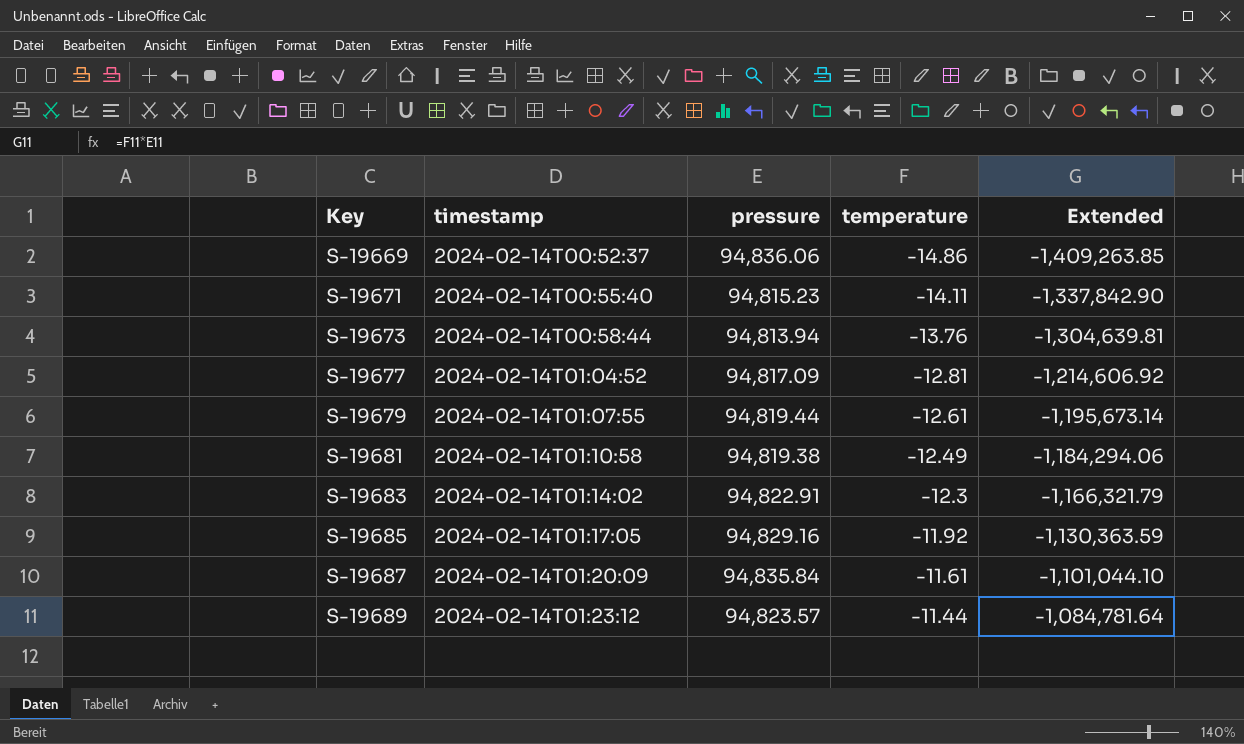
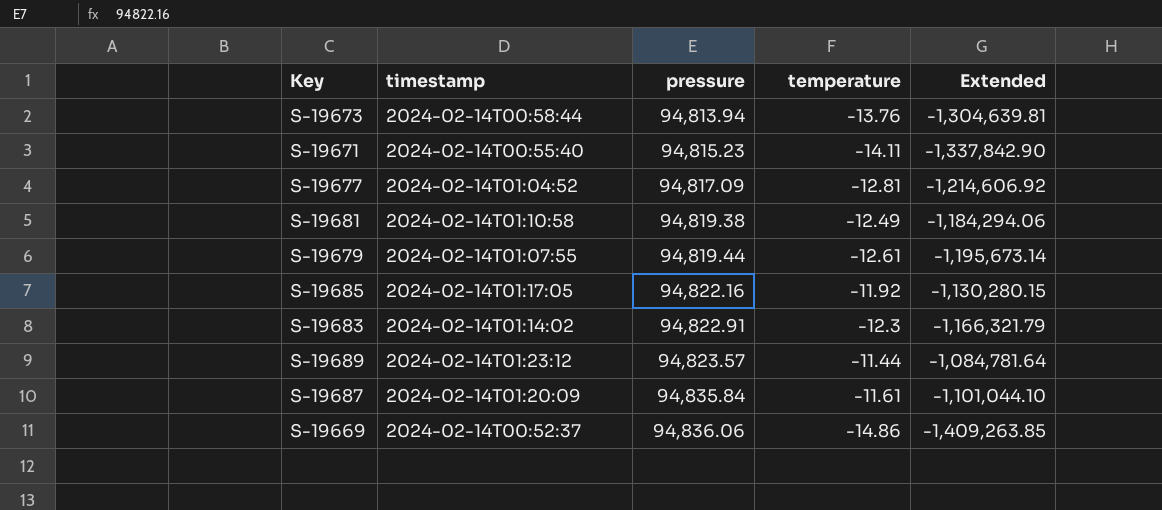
row order: Key ascending -> pressure ascending
S-19685 | pressure: 94,829.16 -> 94,822.16
S-19685 | Extended: -1,130,363.59 -> -1,130,280.15

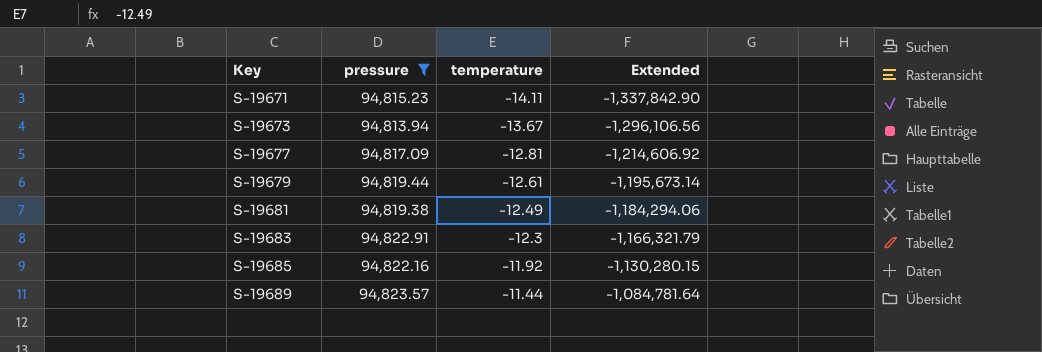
filter: none -> pressure <= 94,823.57
row order: pressure ascending -> Key ascending
column timestamp | position: 2 -> none
S-19673 | temperature: -13.76 -> -13.67
S-19673 | Extended: -1,304,639.81 -> -1,296,106.56

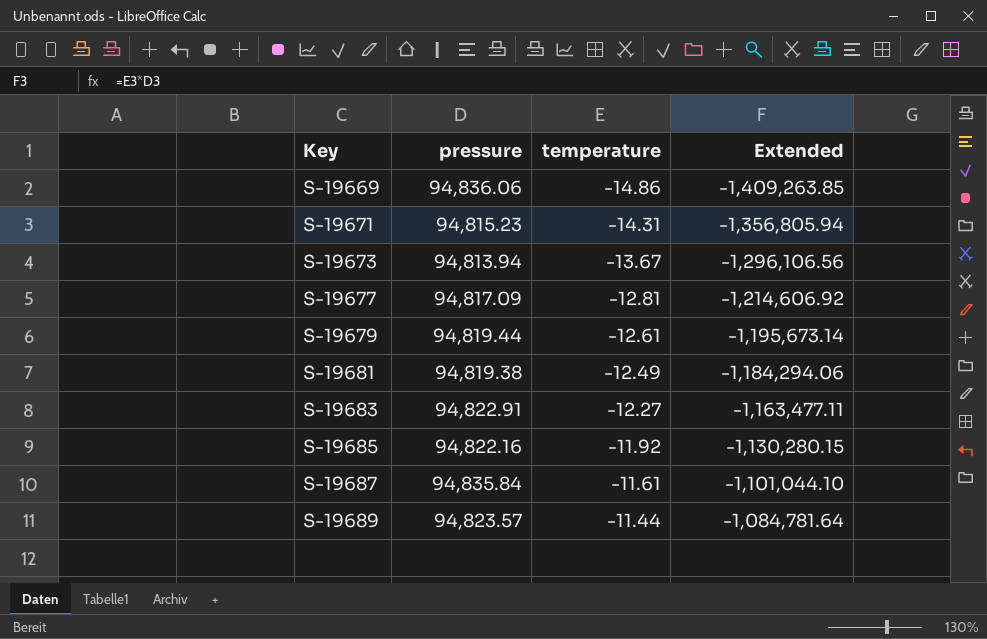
filter: pressure <= 94,823.57 -> none
S-19671 | temperature: -14.11 -> -14.31
S-19671 | Extended: -1,337,842.90 -> -1,356,805.94
S-19683 | temperature: -12.3 -> -12.27
S-19683 | Extended: -1,166,321.79 -> -1,163,477.11

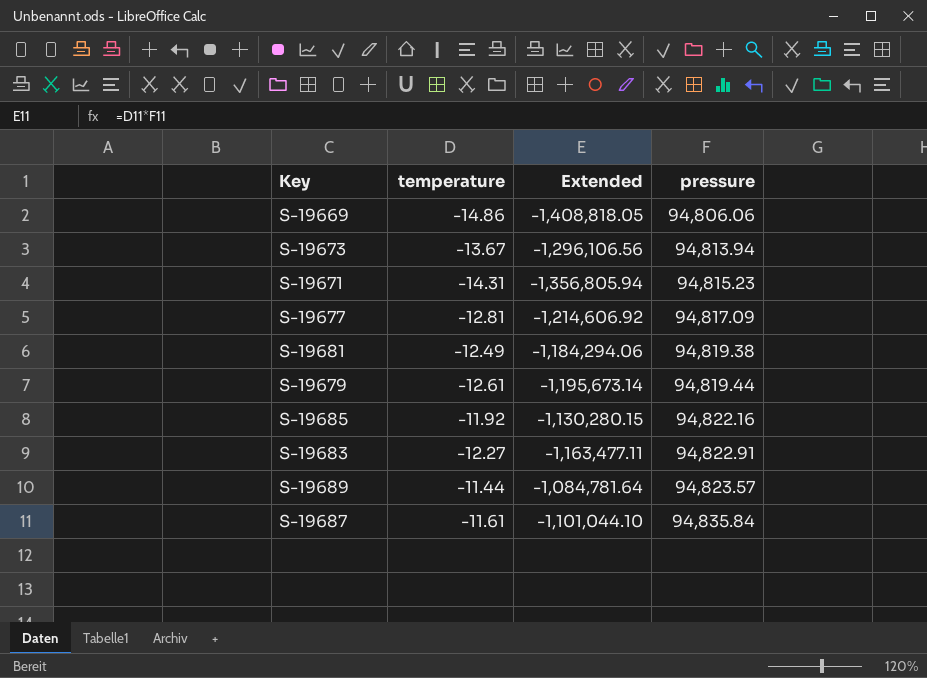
row order: Key ascending -> pressure ascending
column pressure | position: 2 -> 4
S-19669 | Extended: -1,409,263.85 -> -1,408,818.05
S-19669 | pressure: 94,836.06 -> 94,806.06

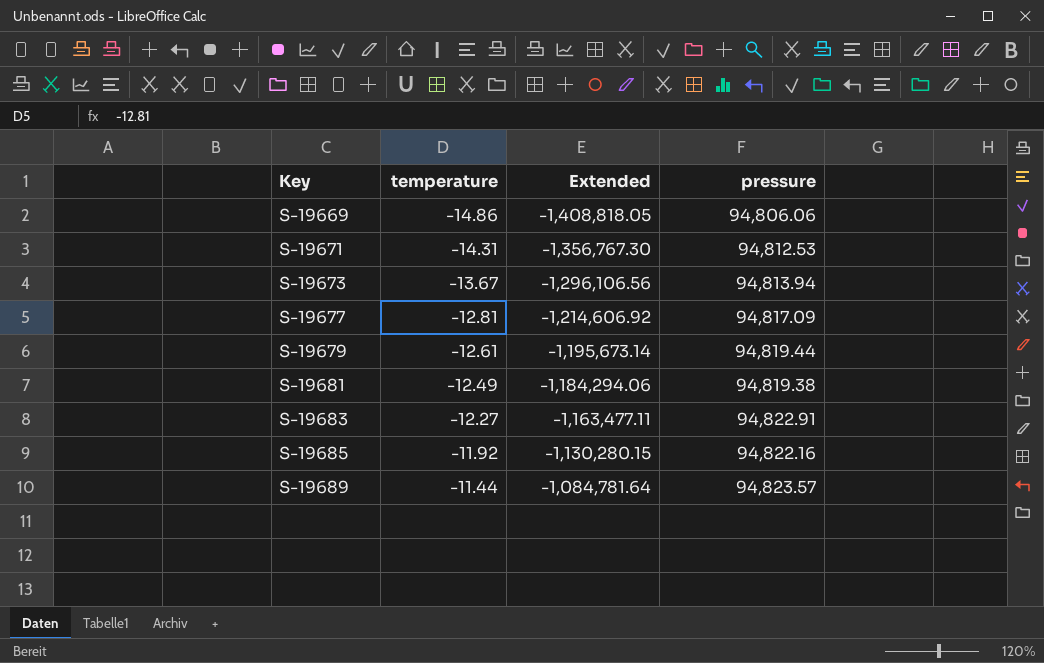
row order: pressure ascending -> Key ascending
row S-19687: -11.61 | -1,101,044.10 | 94,835.84 -> none
S-19671 | Extended: -1,356,805.94 -> -1,356,767.30
S-19671 | pressure: 94,815.23 -> 94,812.53

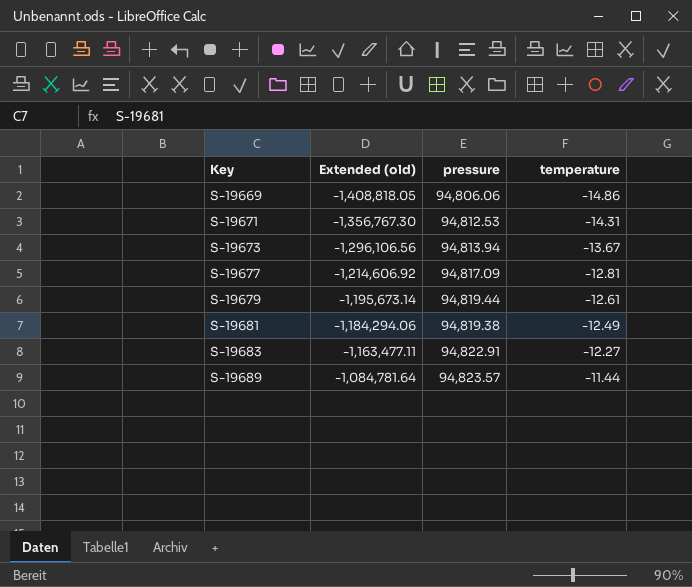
column name: Extended -> Extended (old)
column temperature | position: 2 -> 4
row S-19685: -11.92 | -1,130,280.15 | 94,822.16 -> none

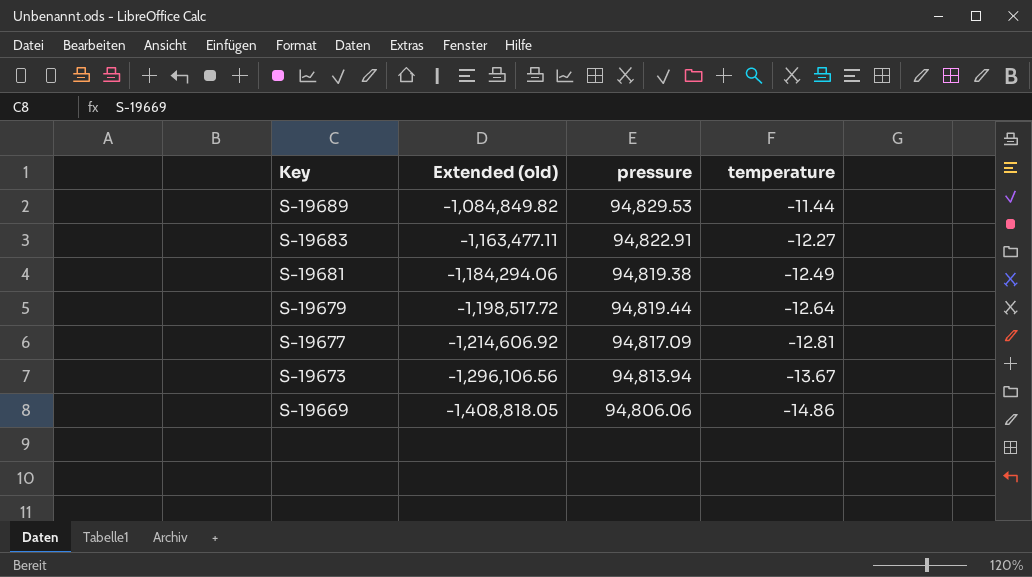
row order: Key ascending -> Key descending
row S-19671: -1,356,767.30 | 94,812.53 | -14.31 -> none
S-19689 | Extended (old): -1,084,781.64 -> -1,084,849.82
S-19689 | pressure: 94,823.57 -> 94,829.53
S-19679 | Extended (old): -1,195,673.14 -> -1,198,517.72
S-19679 | temperature: -12.61 -> -12.64

